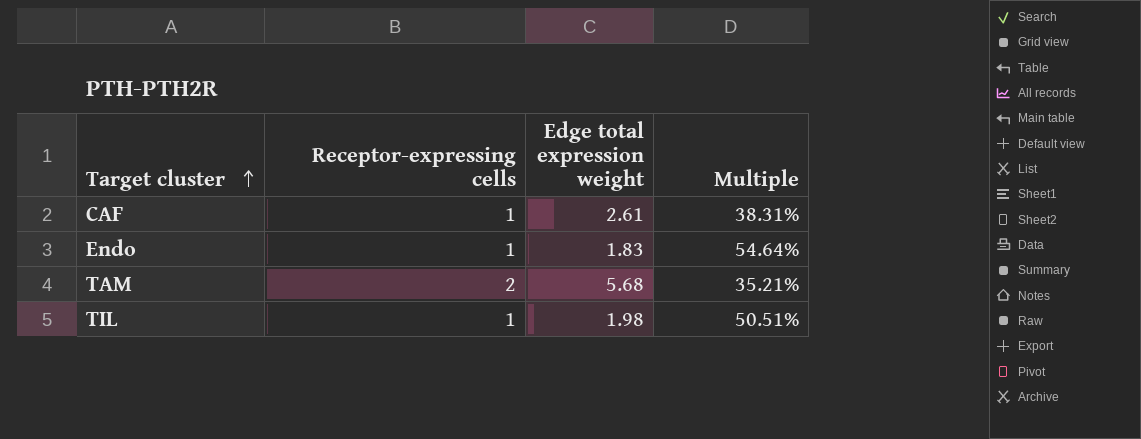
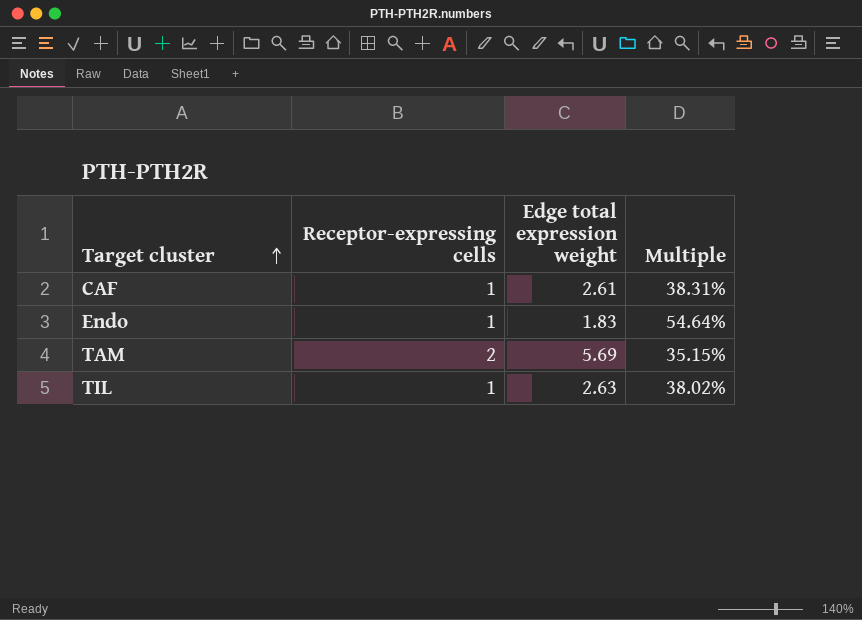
TAM | Edge total expression weight: 5.68 -> 5.69
TAM | Multiple: 35.21% -> 35.15%
TIL | Edge total expression weight: 1.98 -> 2.63
TIL | Multiple: 50.51% -> 38.02%

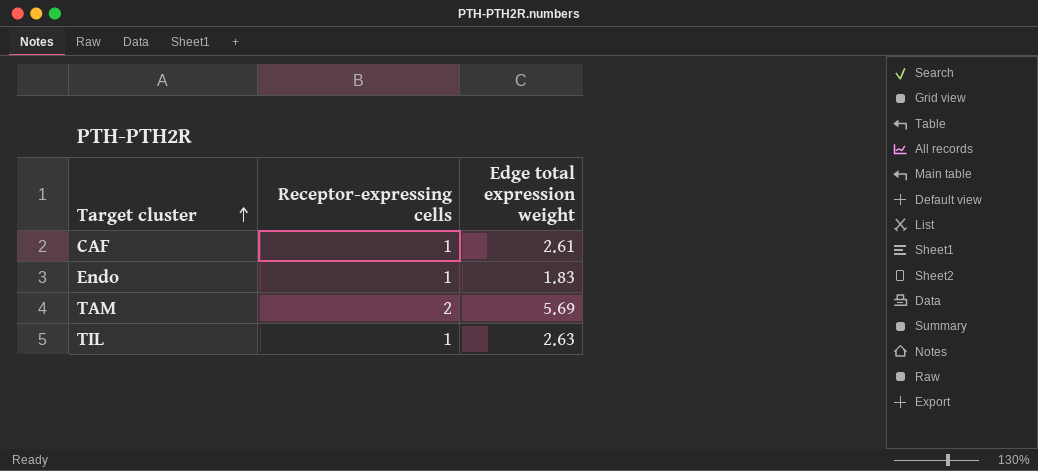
column Multiple | formula: [Receptor-expressing cells] / [Edge total expression weight] -> none

